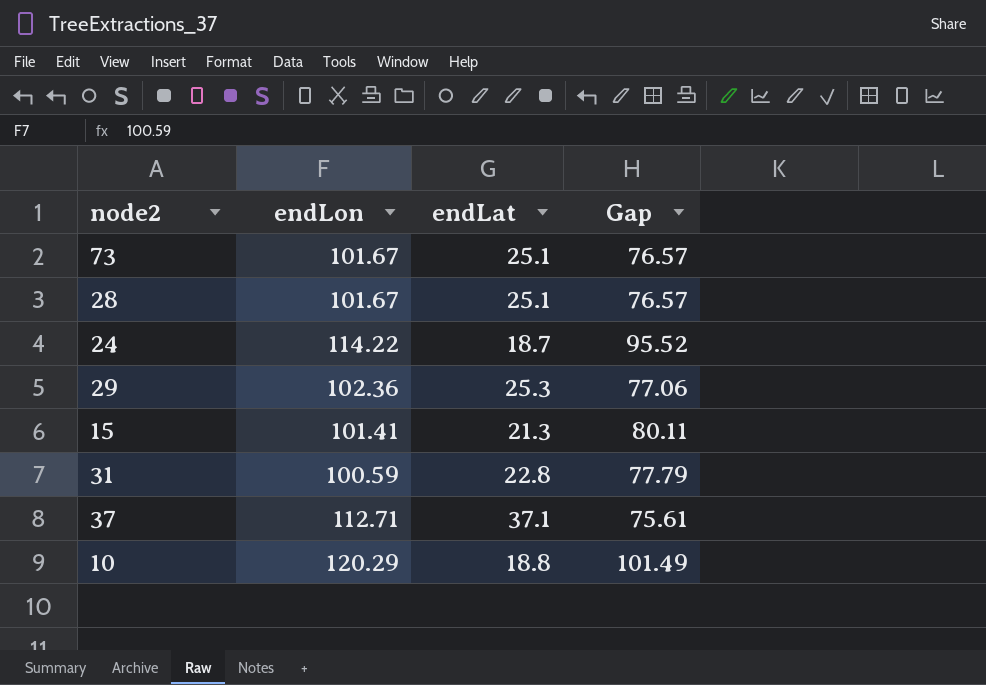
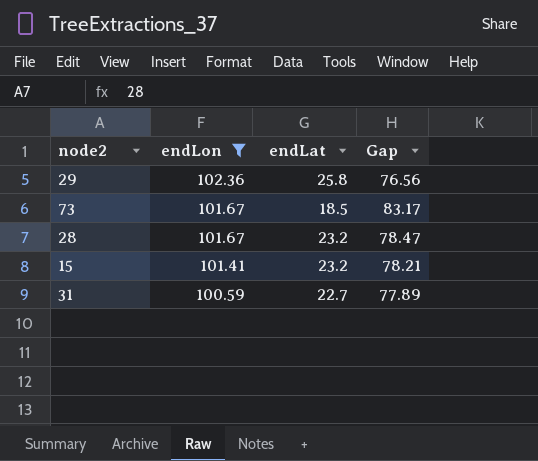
filter: none -> endLon <= 102.36
row order: none -> endLon descending
29 | endLat: 25.3 -> 25.8
29 | Gap: 77.06 -> 76.56
73 | endLat: 25.1 -> 18.5
73 | Gap: 76.57 -> 83.17
28 | endLat: 25.1 -> 23.2
28 | Gap: 76.57 -> 78.47
15 | endLat: 21.3 -> 23.2
15 | Gap: 80.11 -> 78.21
31 | endLat: 22.8 -> 22.7
31 | Gap: 77.79 -> 77.89

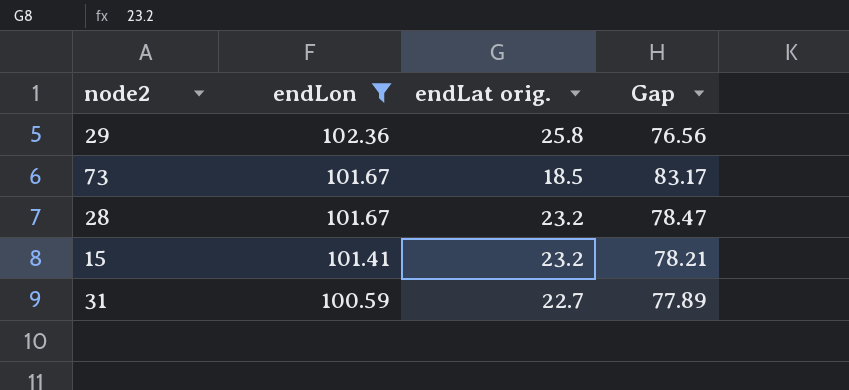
column name: endLat -> endLat orig.

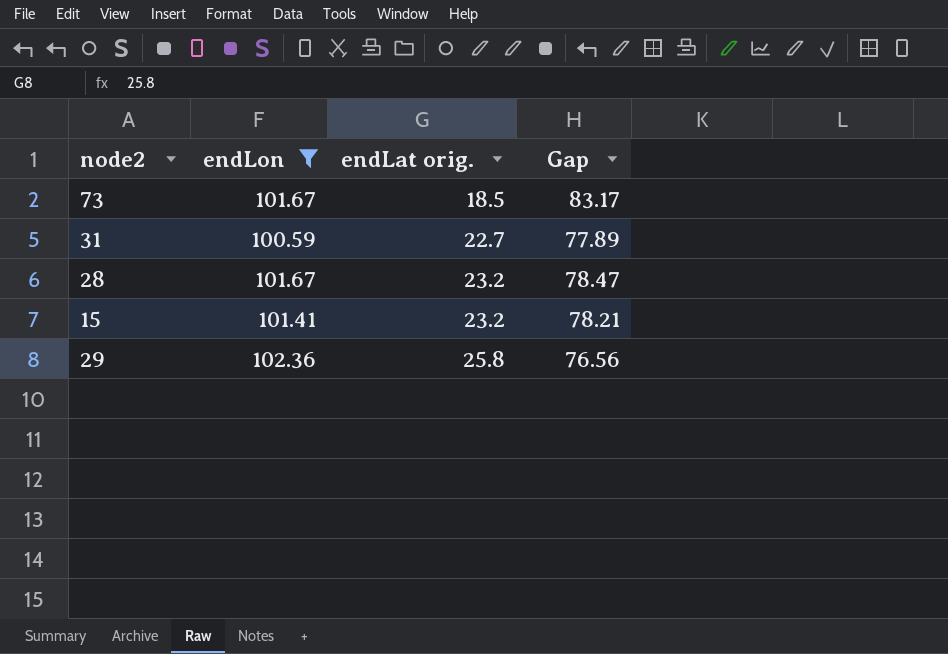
row order: endLon descending -> endLat orig. ascending

